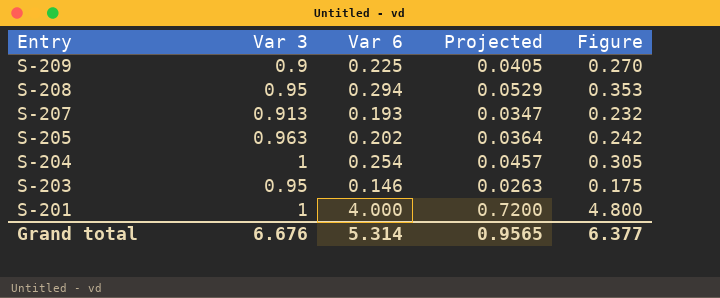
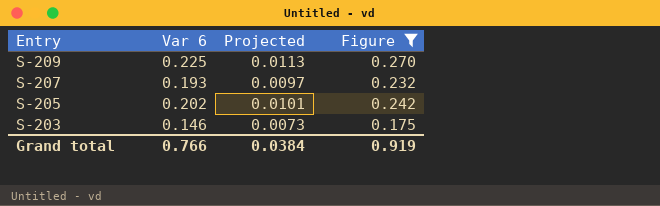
filter: none -> Figure <= 0.270
column Var 3 | position: 2 -> none
column Projected | formula: [Var 6] * 0.18 -> [Var 6] * 0.05
Grand total | Var 6: 5.314 -> 0.766
Grand total | Projected: 0.9565 -> 0.0384
Grand total | Figure: 6.377 -> 0.919

